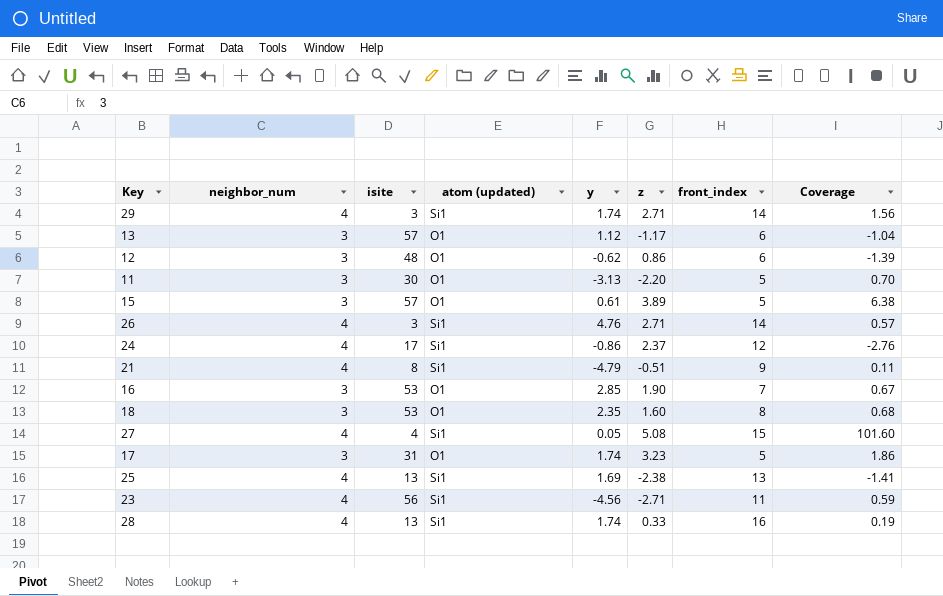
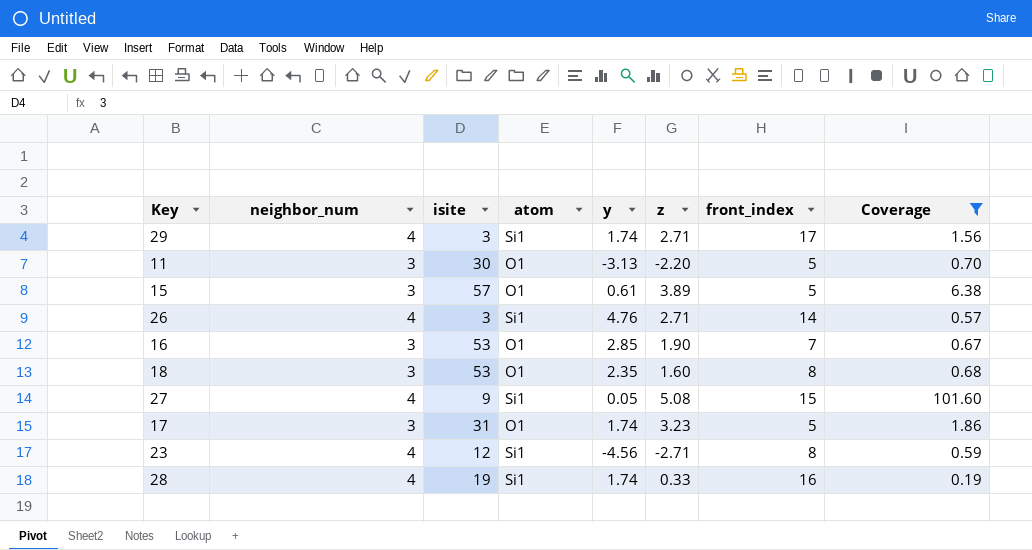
filter: none -> Coverage >= 0.19
column name: atom (updated) -> atom
29 | front_index: 14 -> 17
27 | isite: 4 -> 9
23 | isite: 56 -> 12
23 | front_index: 11 -> 8
28 | isite: 13 -> 19

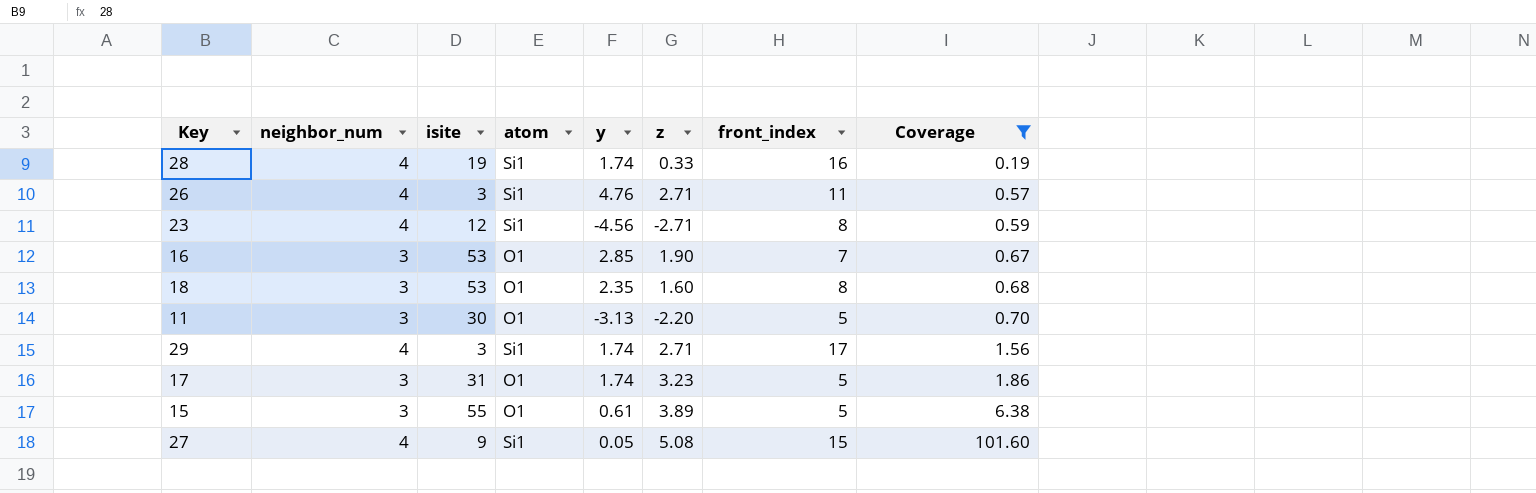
row order: none -> Coverage ascending
26 | front_index: 14 -> 11
15 | isite: 57 -> 55

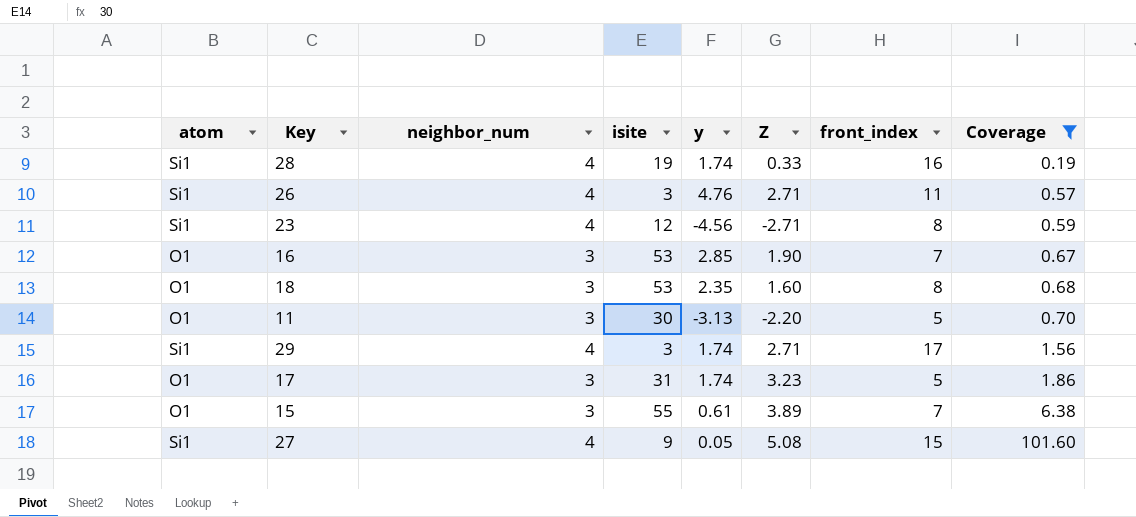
column atom | position: 4 -> 1
column name: z -> Z
15 | front_index: 5 -> 7

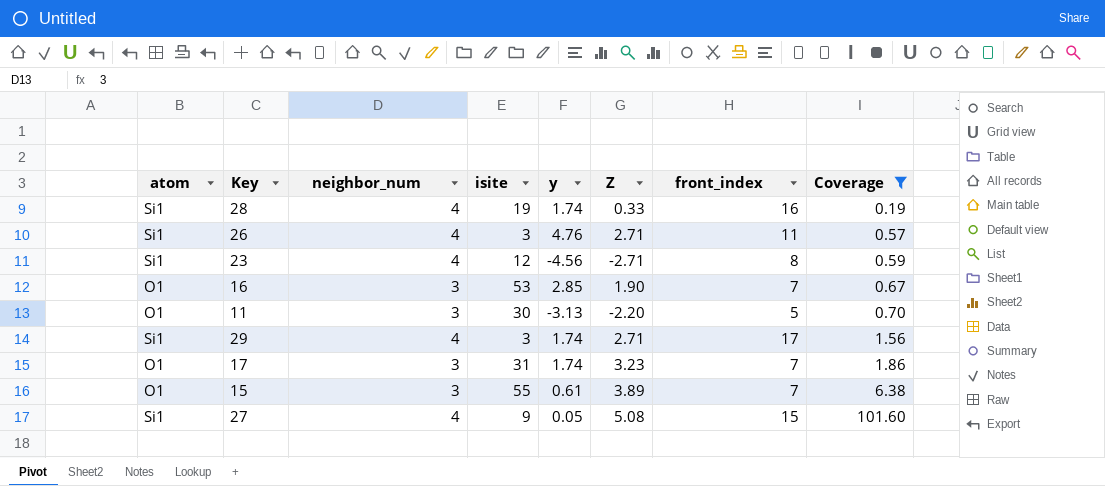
row 18: O1 | 3 | 53 | 2.35 | 1.60 | 8 | 0.68 -> none
17 | front_index: 5 -> 7

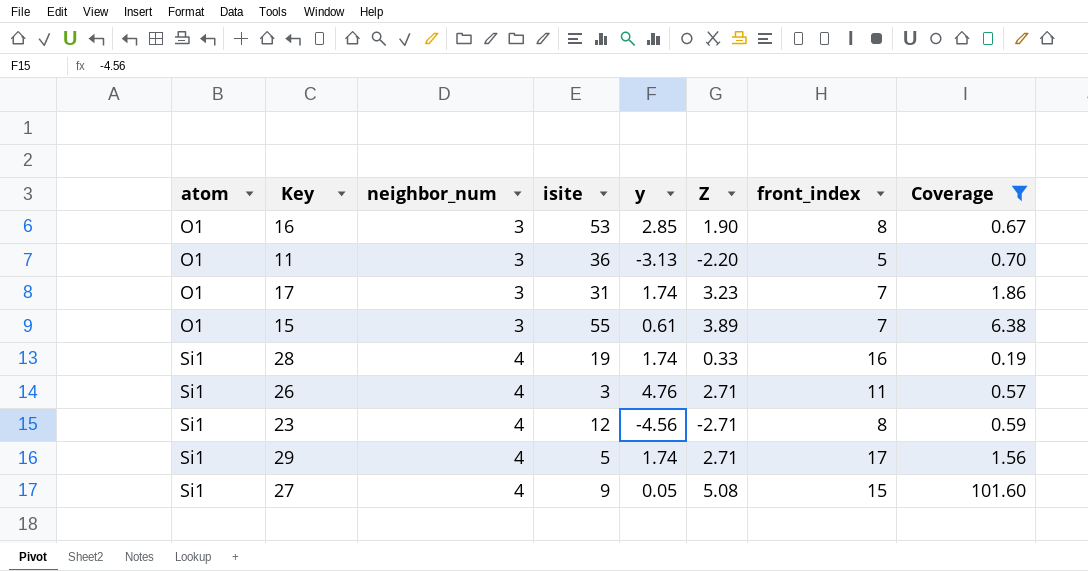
row order: Coverage ascending -> atom ascending
16 | front_index: 7 -> 8
11 | isite: 30 -> 36
29 | isite: 3 -> 5

